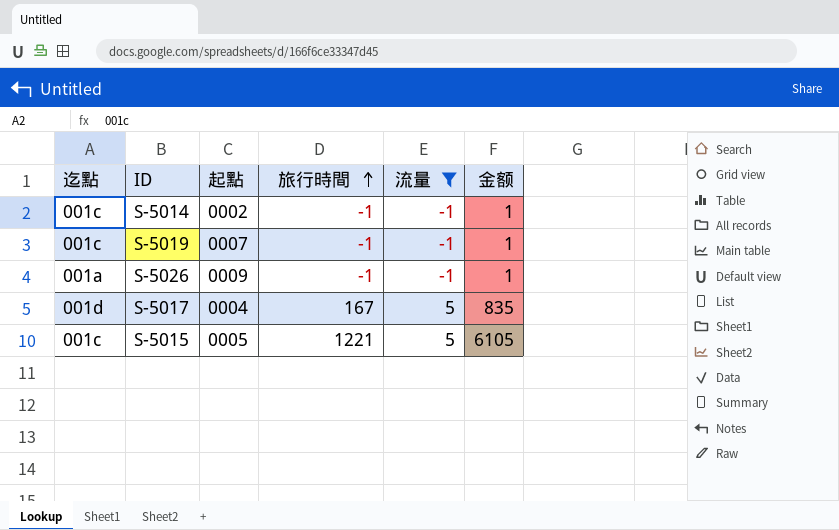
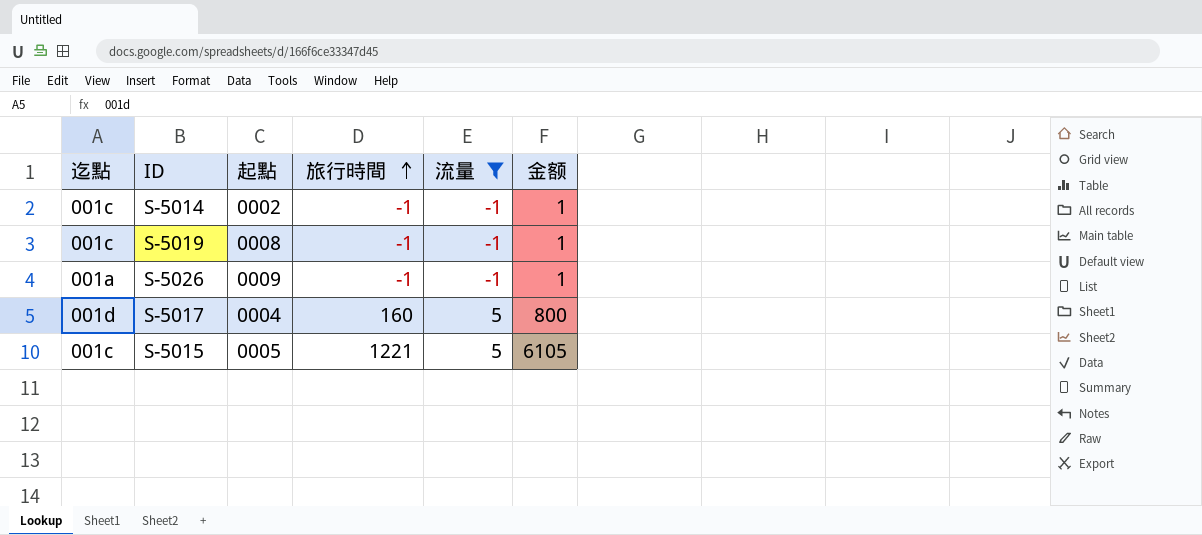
S-5019 | 起點: 0007 -> 0008
S-5017 | 旅行時間: 167 -> 160
S-5017 | 金额: 835 -> 800

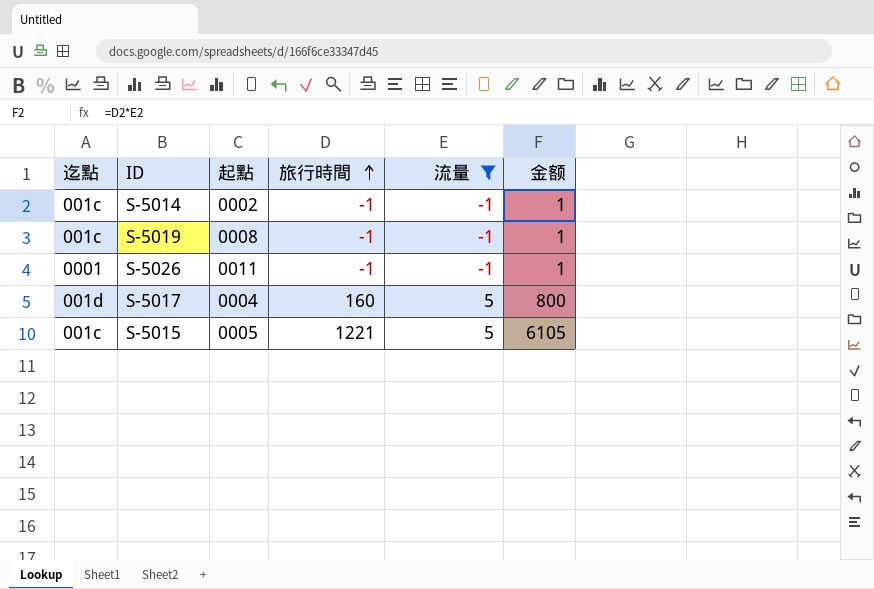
S-5026 | 迄點: 001a -> 0001
S-5026 | 起點: 0009 -> 0011

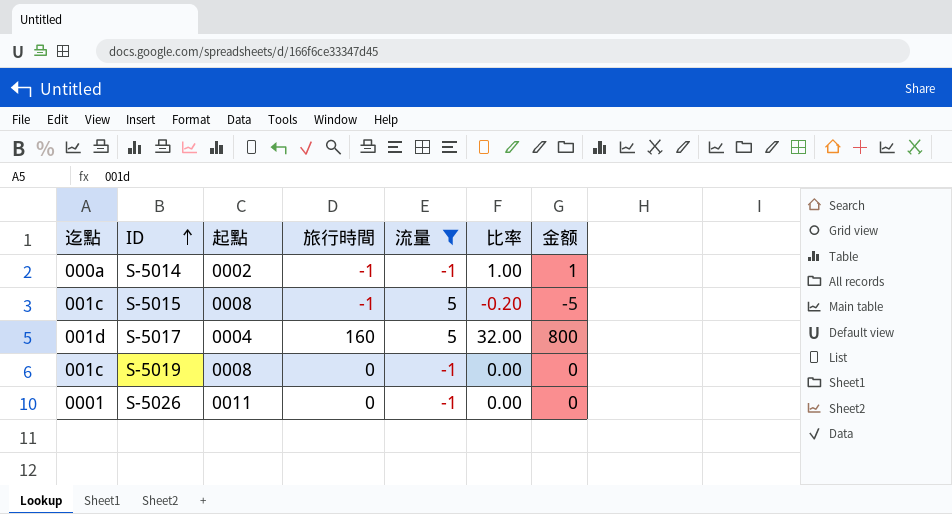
row order: 旅行時間 ascending -> ID ascending
column 比率 | formula: none -> [旅行時間] / [流量]
S-5014 | 迄點: 001c -> 000a
S-5015 | 起點: 0005 -> 0008
S-5015 | 旅行時間: 1221 -> -1
S-5015 | 金额: 6105 -> -5
S-5019 | 旅行時間: -1 -> 0
S-5019 | 金额: 1 -> 0
S-5026 | 旅行時間: -1 -> 0
S-5026 | 金额: 1 -> 0

